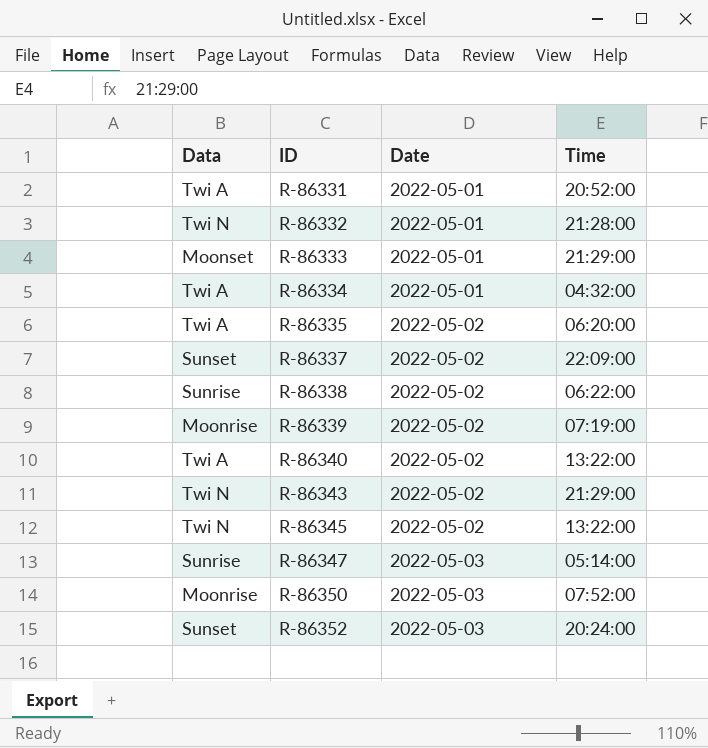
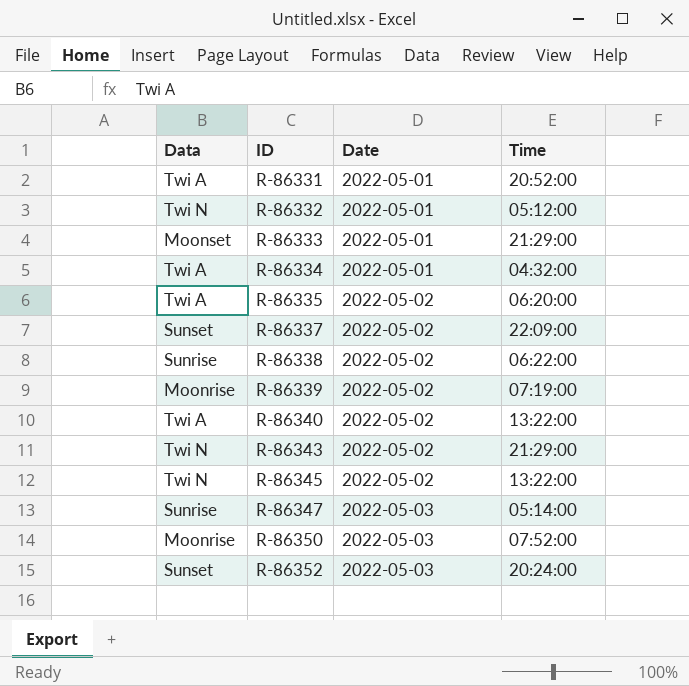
R-86332 | Time: 21:28:00 -> 05:12:00

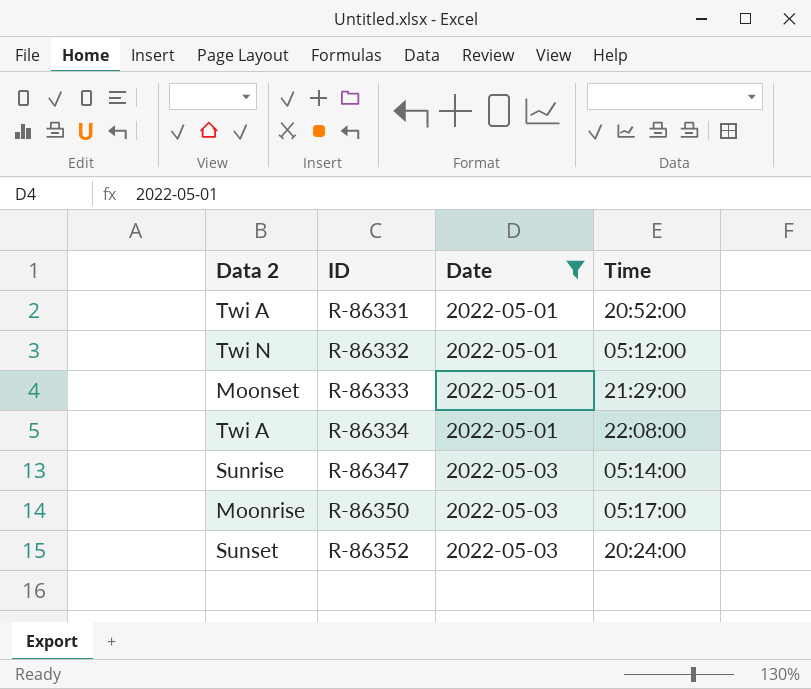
filter: none -> Date != 2022-05-02
column name: Data -> Data 2
R-86334 | Time: 04:32:00 -> 22:08:00
R-86350 | Time: 07:52:00 -> 05:17:00

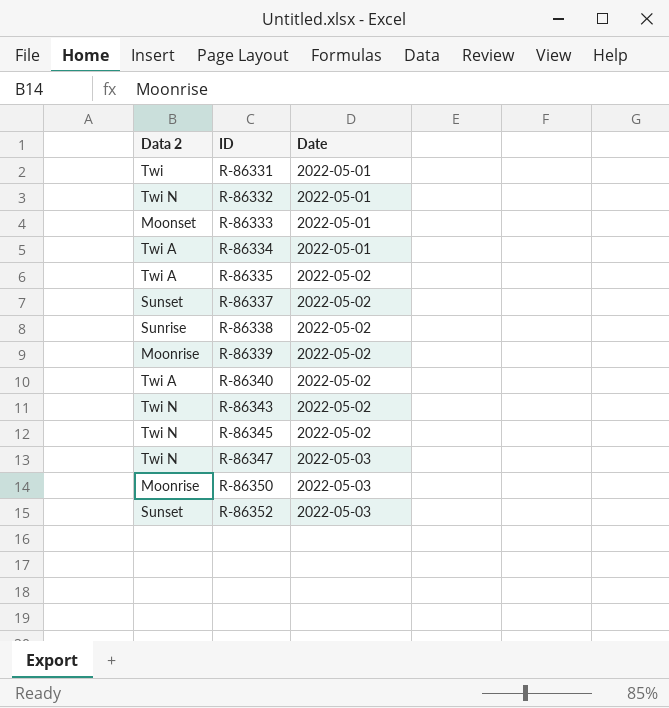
filter: Date != 2022-05-02 -> none
column Time | position: 4 -> none
R-86331 | Data 2: Twi A -> Twi
R-86347 | Data 2: Sunrise -> Twi N

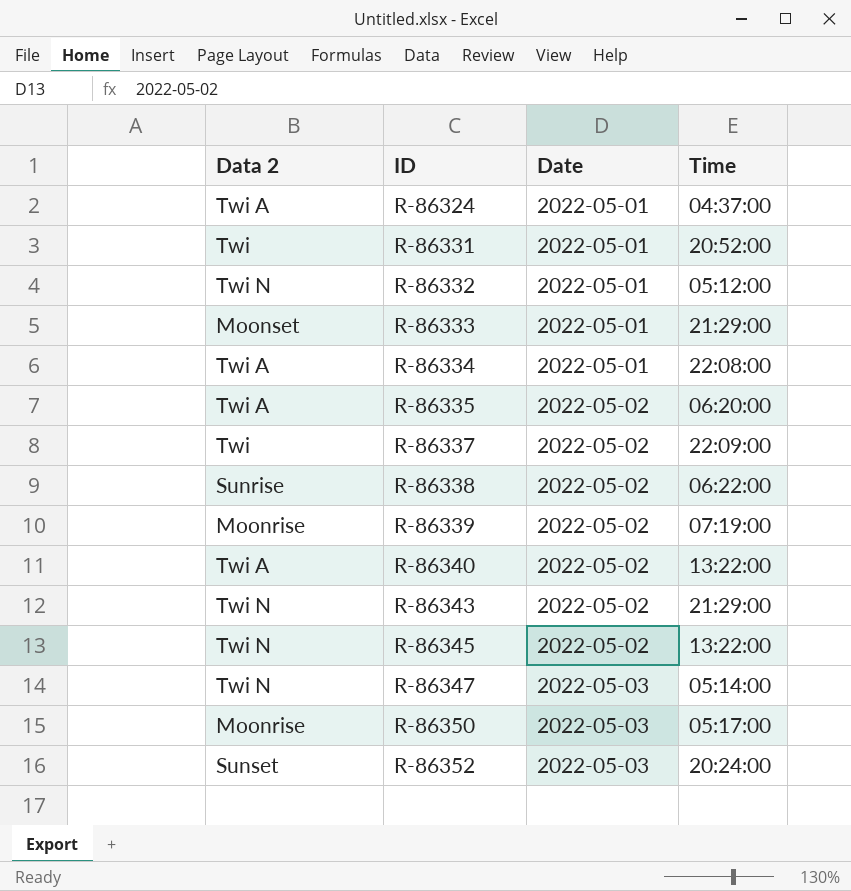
column Time | position: none -> 4
row R-86324: none -> Twi A | 2022-05-01 | 04:37:00
R-86337 | Data 2: Sunset -> Twi

